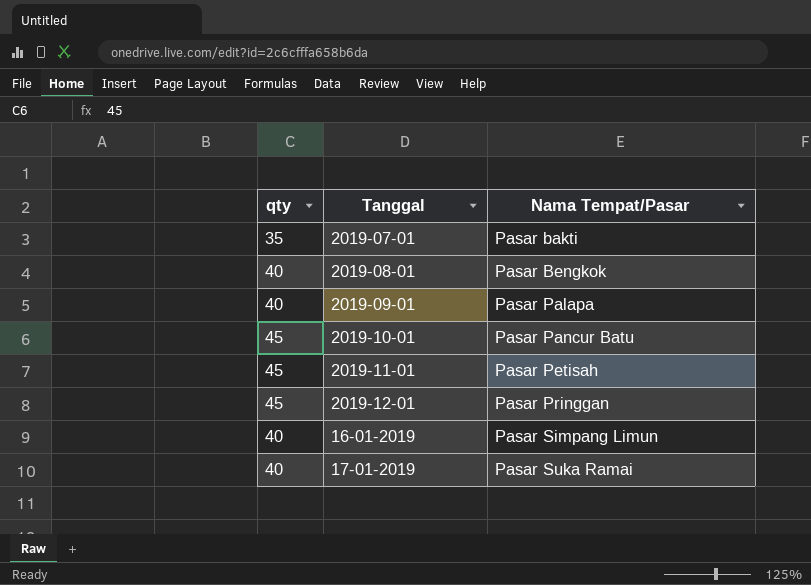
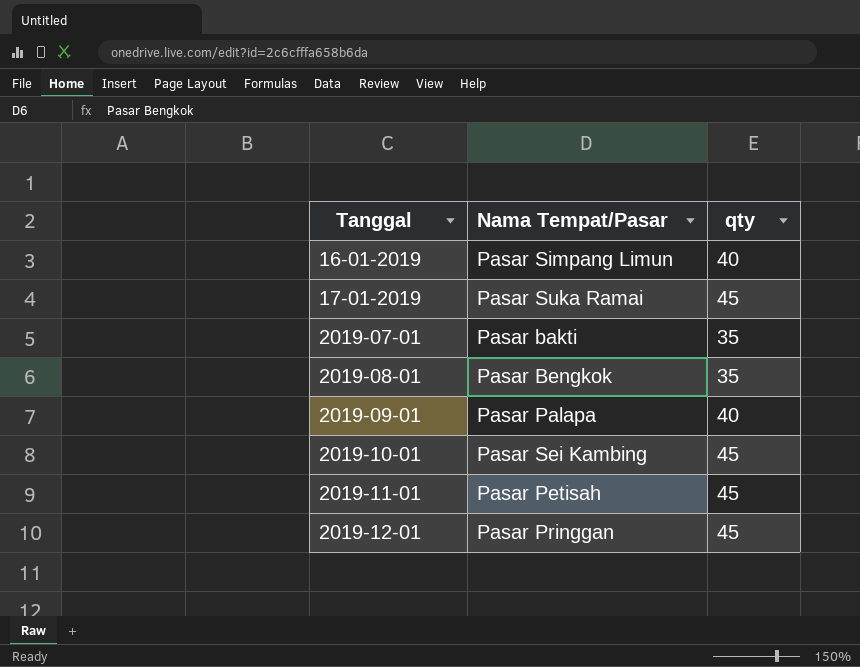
row order: Nama Tempat/Pasar ascending -> Tanggal ascending
column qty | position: 1 -> 3
17-01-2019 | qty: 40 -> 45
2019-08-01 | qty: 40 -> 35
2019-10-01 | Nama Tempat/Pasar: Pasar Pancur Batu -> Pasar Sei Kambing

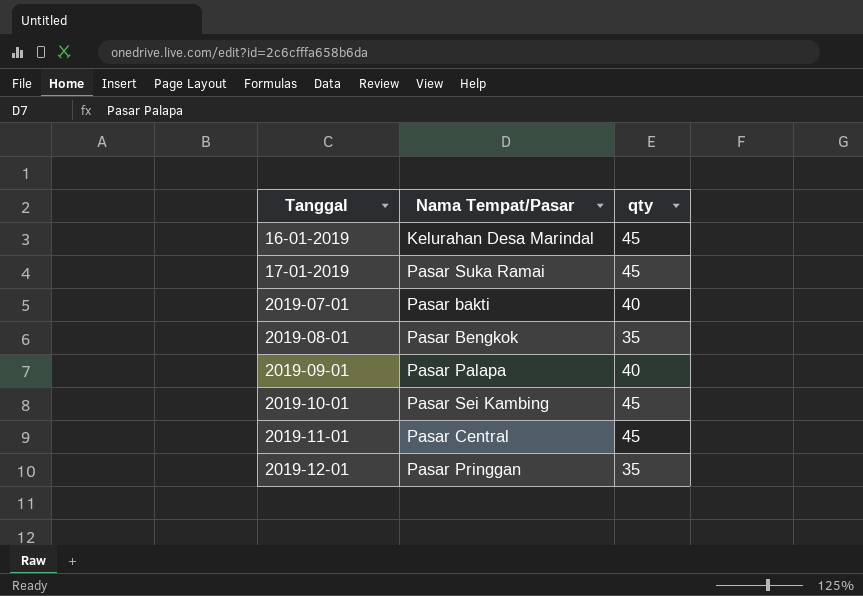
16-01-2019 | Nama Tempat/Pasar: Pasar Simpang Limun -> Kelurahan Desa Marindal
16-01-2019 | qty: 40 -> 45
2019-07-01 | qty: 35 -> 40
2019-11-01 | Nama Tempat/Pasar: Pasar Petisah -> Pasar Central
2019-12-01 | qty: 45 -> 35

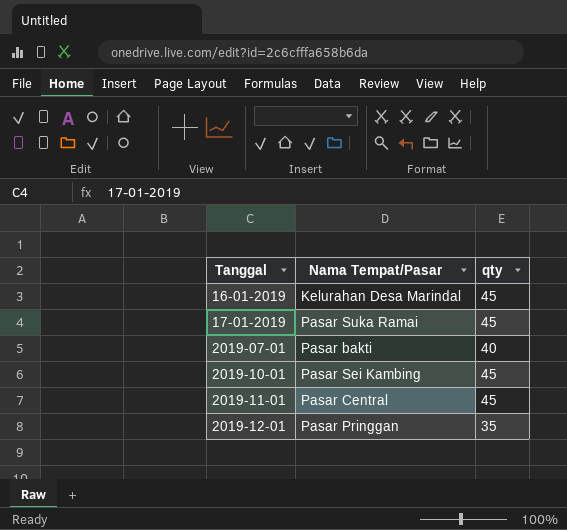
row 2019-08-01: Pasar Bengkok | 35 -> none
row 2019-09-01: Pasar Palapa | 40 -> none

